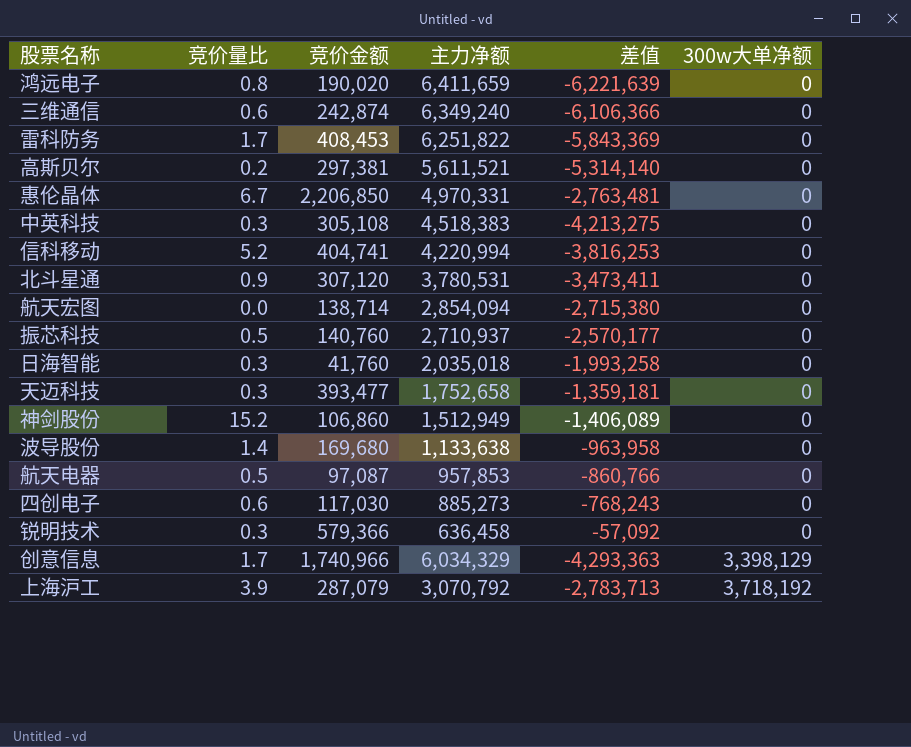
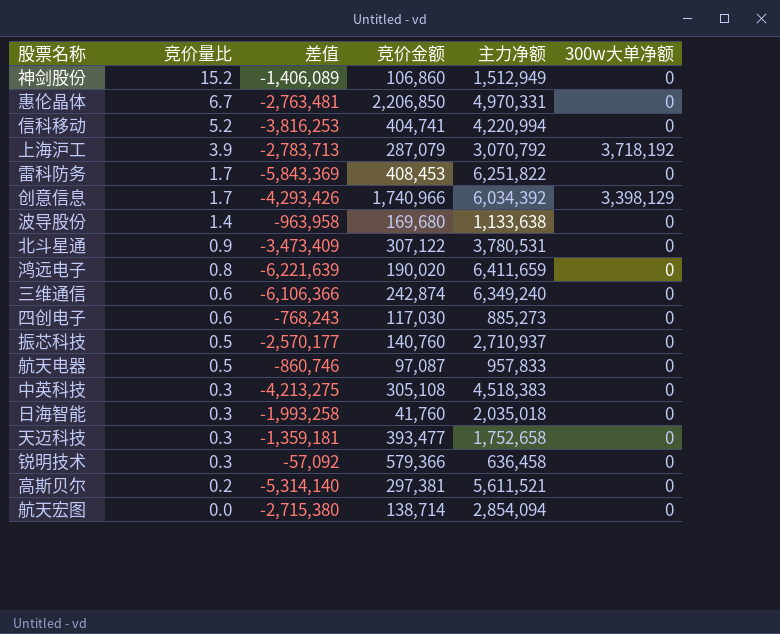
row order: 300w大单净额 ascending -> 竞价量比 descending
column 差值 | position: 5 -> 3
创意信息 | 差值: -4,293,363 -> -4,293,426
创意信息 | 主力净额: 6,034,329 -> 6,034,392
北斗星通 | 差值: -3,473,411 -> -3,473,409
北斗星通 | 竞价金额: 307,120 -> 307,122
航天电器 | 差值: -860,766 -> -860,746
航天电器 | 主力净额: 957,853 -> 957,833

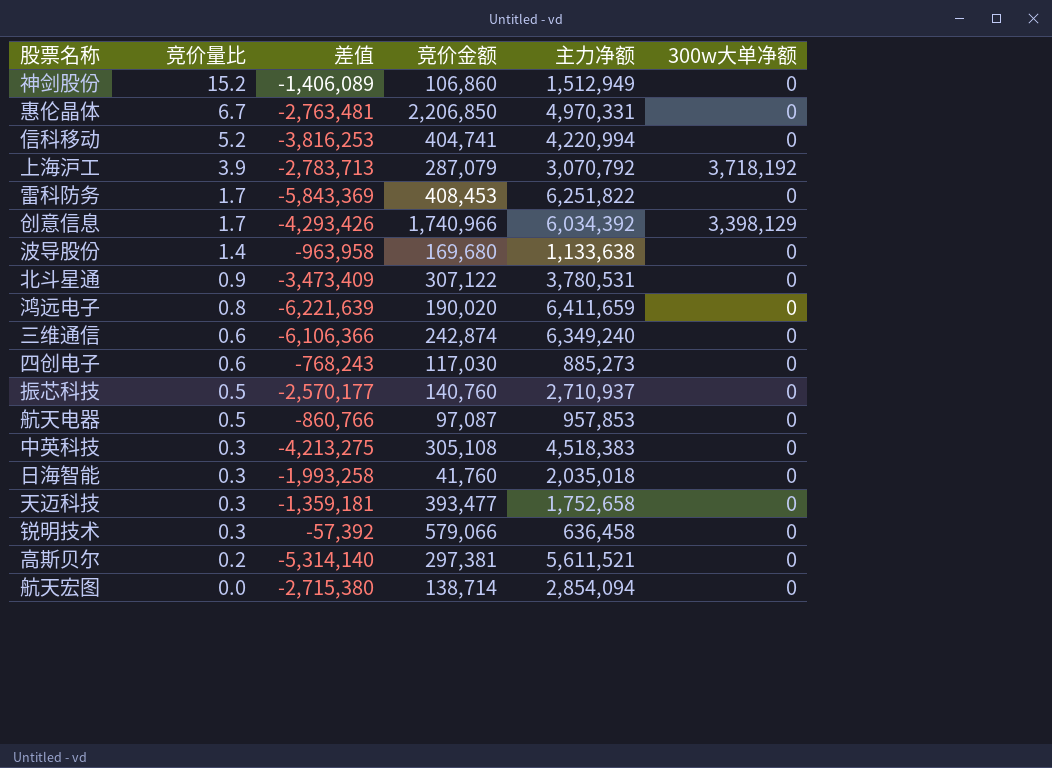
航天电器 | 差值: -860,746 -> -860,766
航天电器 | 主力净额: 957,833 -> 957,853
锐明技术 | 差值: -57,092 -> -57,392
锐明技术 | 竞价金额: 579,366 -> 579,066

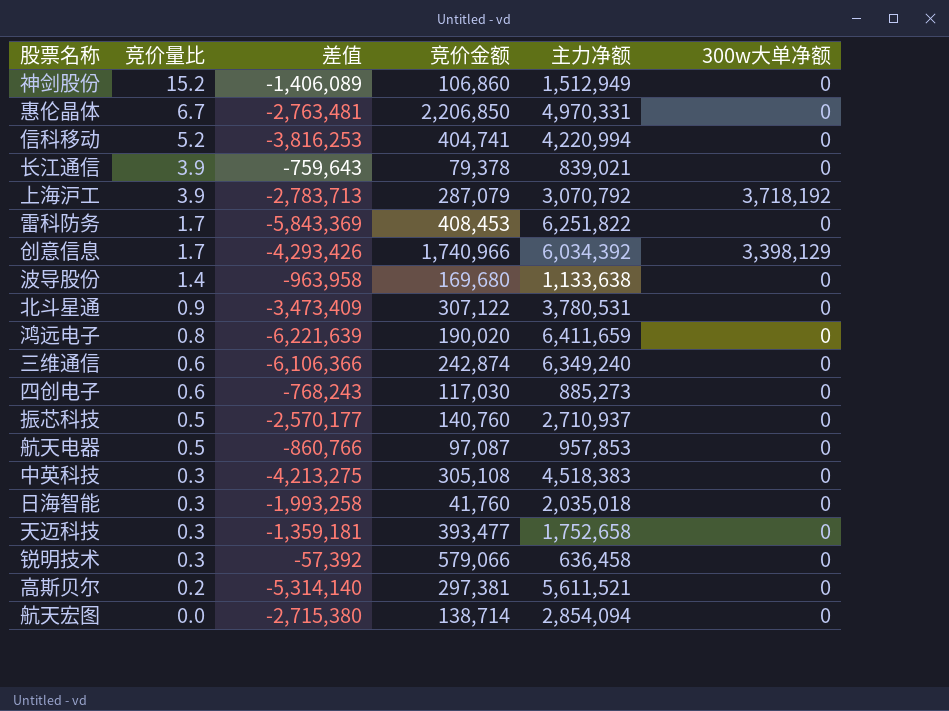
row 长江通信: none -> 3.9 | -759,643 | 79,378 | 839,021 | 0

